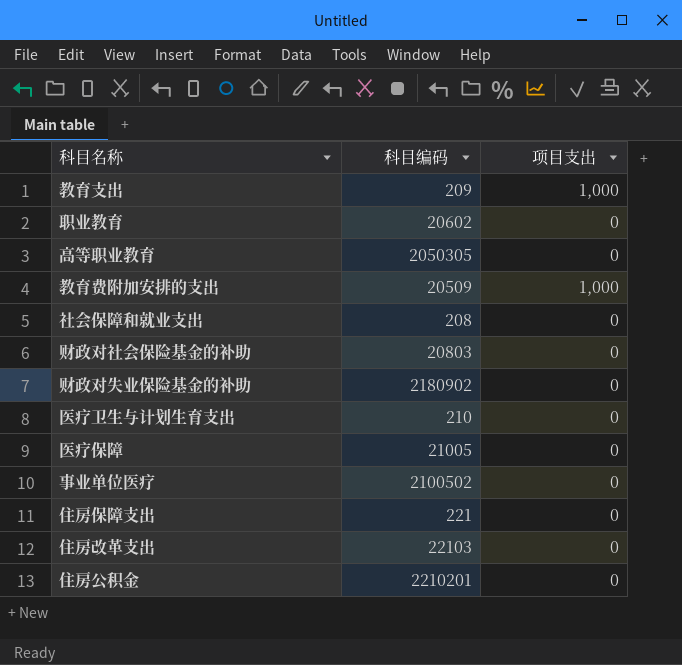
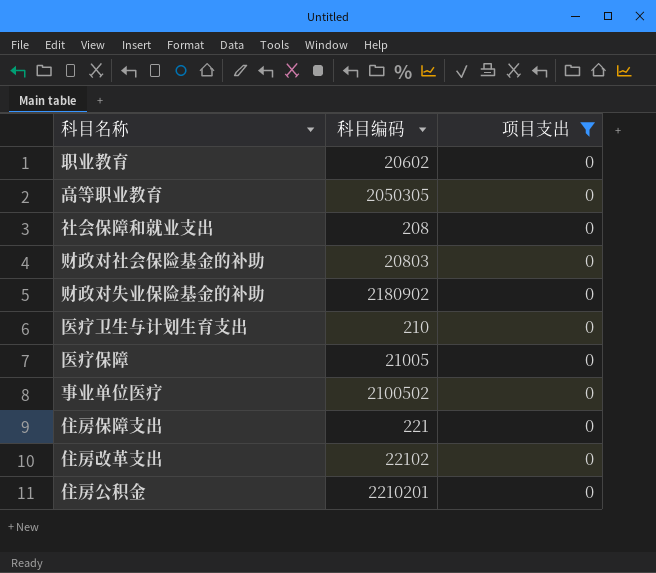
filter: none -> 项目支出 = 0
住房改革支出 | 科目编码: 22103 -> 22102

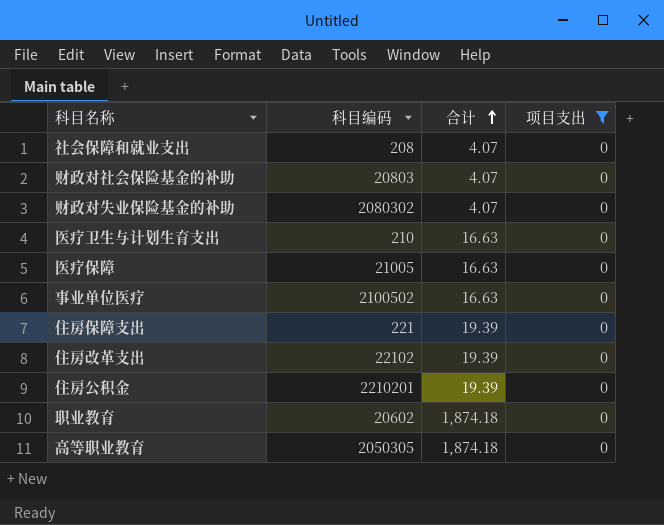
row order: none -> 合计 ascending
column 合计 | position: none -> 3
财政对失业保险基金的补助 | 科目编码: 2180902 -> 2080302

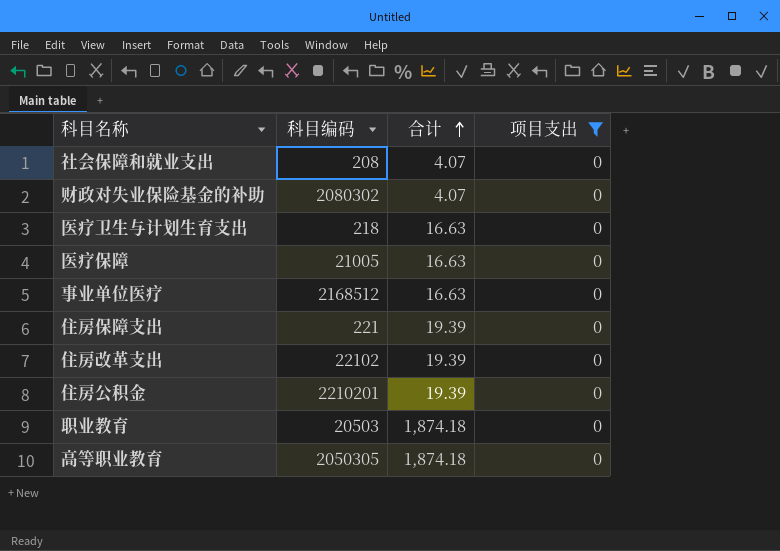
row 财政对社会保险基金的补助: 20803 | 4.07 | 0 -> none
医疗卫生与计划生育支出 | 科目编码: 210 -> 218
事业单位医疗 | 科目编码: 2100502 -> 2168512
职业教育 | 科目编码: 20602 -> 20503

